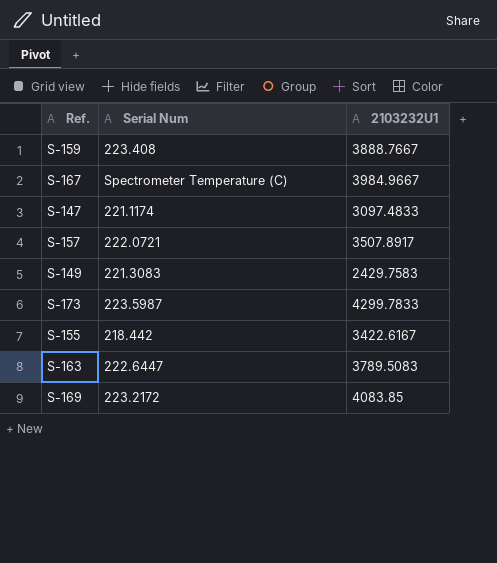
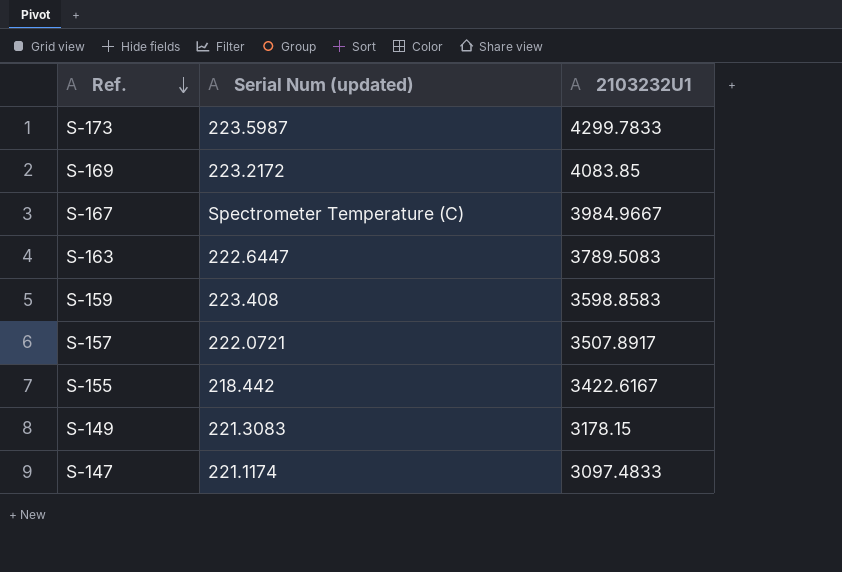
row order: none -> Ref. descending
column name: Serial Num -> Serial Num (updated)
S-159 | 2103232U1: 3888.7667 -> 3598.8583
S-149 | 2103232U1: 2429.7583 -> 3178.15

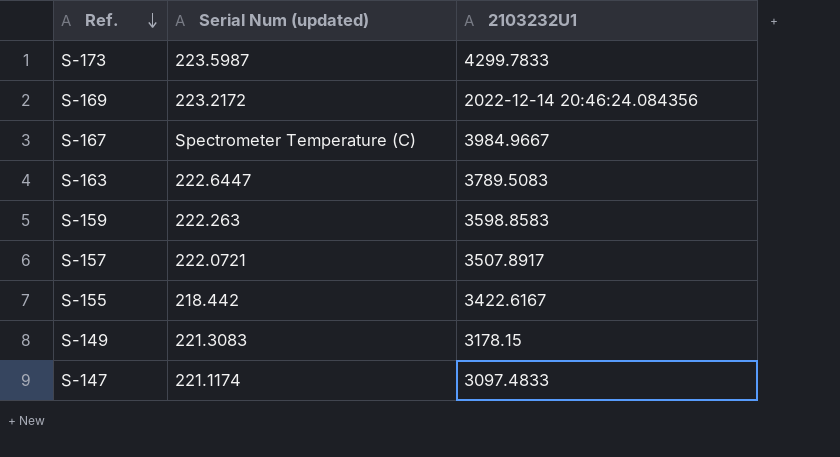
S-169 | 2103232U1: 4083.85 -> 2022-12-14 20:46:24.084356
S-159 | Serial Num (updated): 223.408 -> 222.263

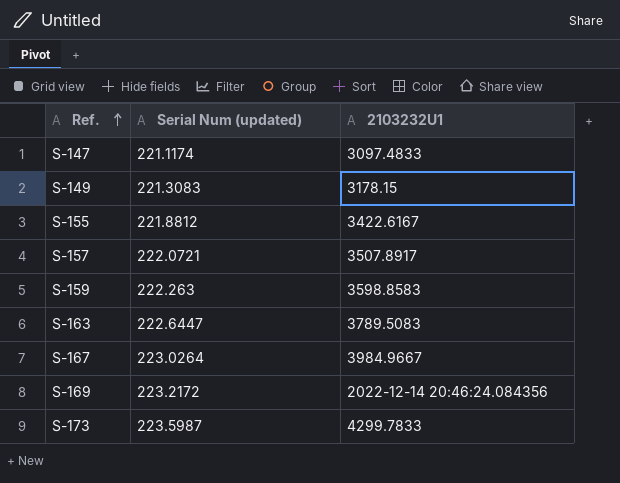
row order: Ref. descending -> Ref. ascending
S-155 | Serial Num (updated): 218.442 -> 221.8812
S-167 | Serial Num (updated): Spectrometer Temperature (C) -> 223.0264

